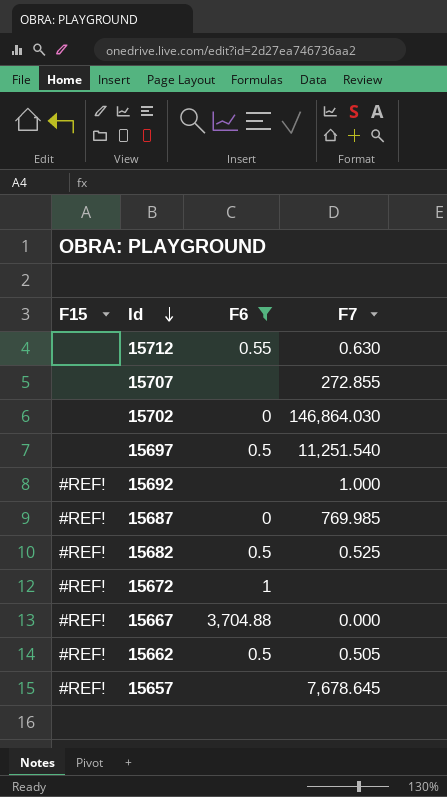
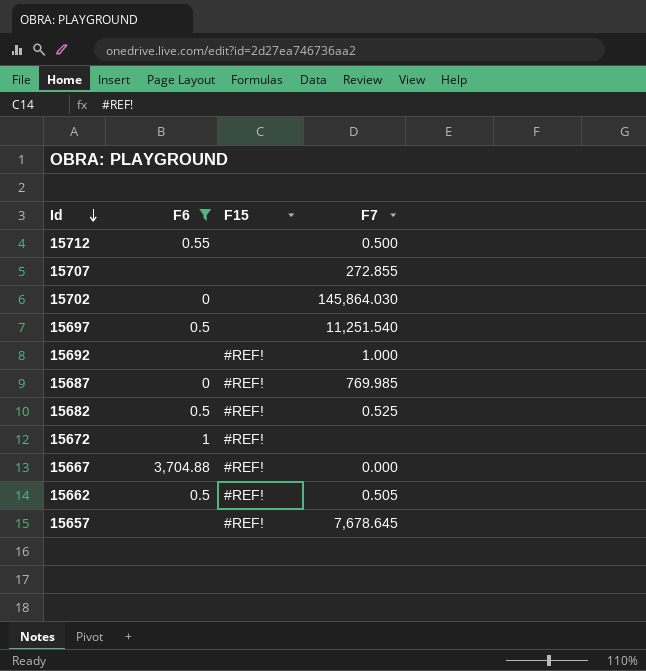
column F15 | position: 1 -> 3
15712 | F7: 0.630 -> 0.500
15702 | F7: 146,864.030 -> 145,864.030

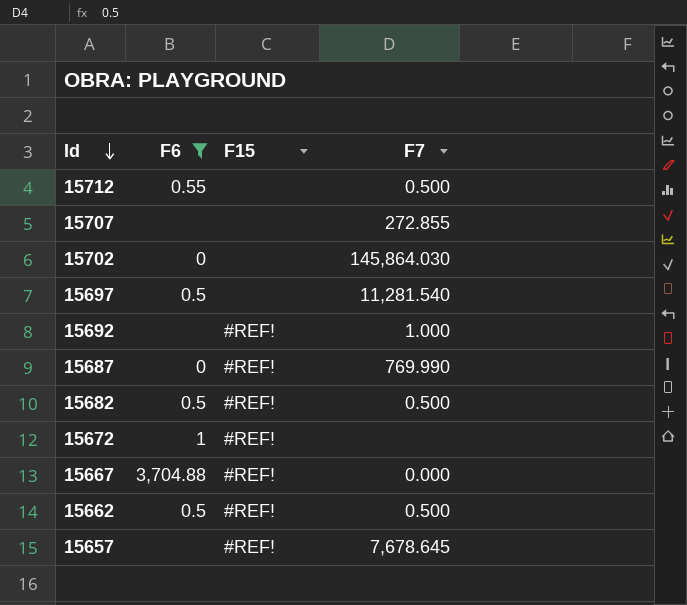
15697 | F7: 11,251.540 -> 11,281.540
15687 | F7: 769.985 -> 769.990
15682 | F7: 0.525 -> 0.500
15662 | F7: 0.505 -> 0.500

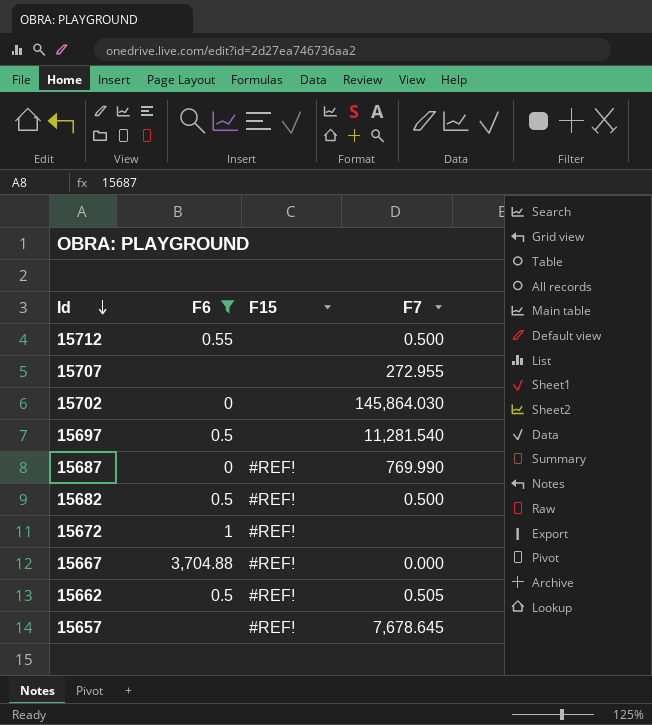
row 15692: none | #REF! | 1.000 -> none
15707 | F7: 272.855 -> 272.955
15662 | F7: 0.500 -> 0.505

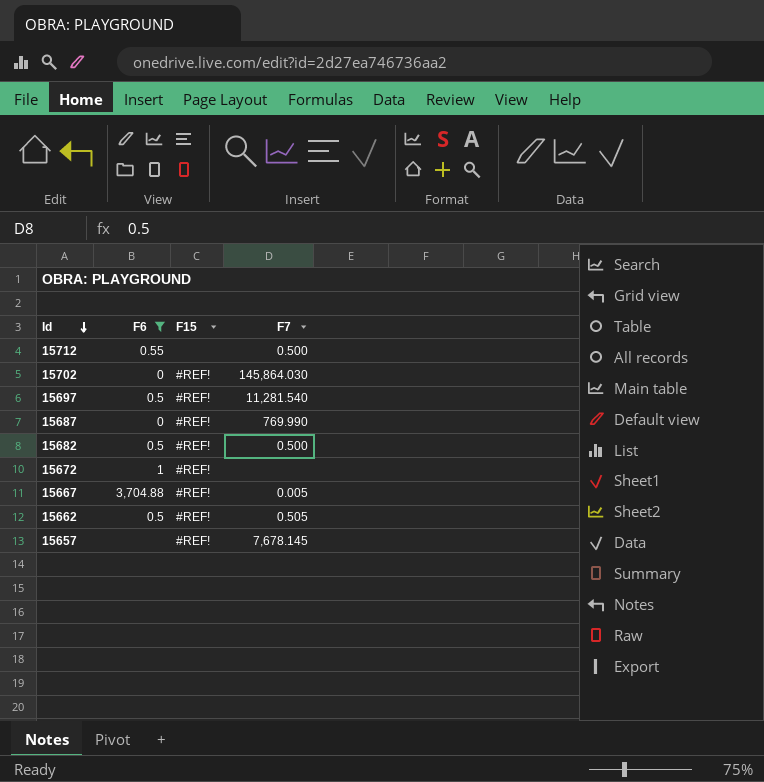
row 15707: none | none | 272.955 -> none
15702 | F15: none -> #REF!
15697 | F15: none -> #REF!
15667 | F7: 0.000 -> 0.005
15657 | F7: 7,678.645 -> 7,678.145

